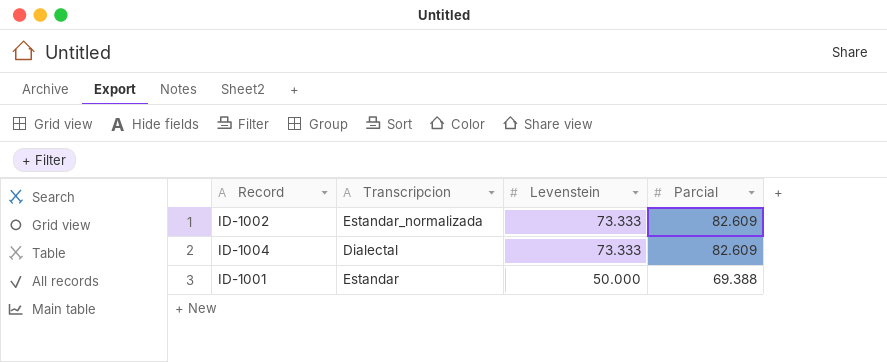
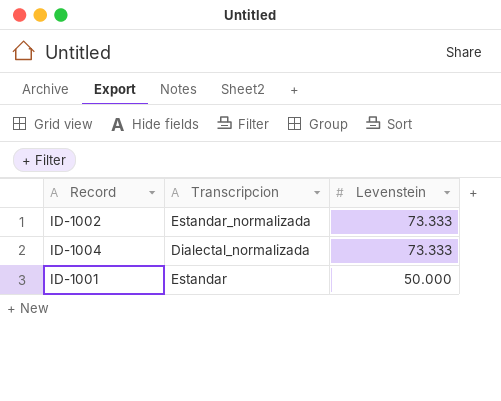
column Parcial | position: 4 -> none
ID-1004 | Transcripcion: Dialectal -> Dialectal_normalizada

